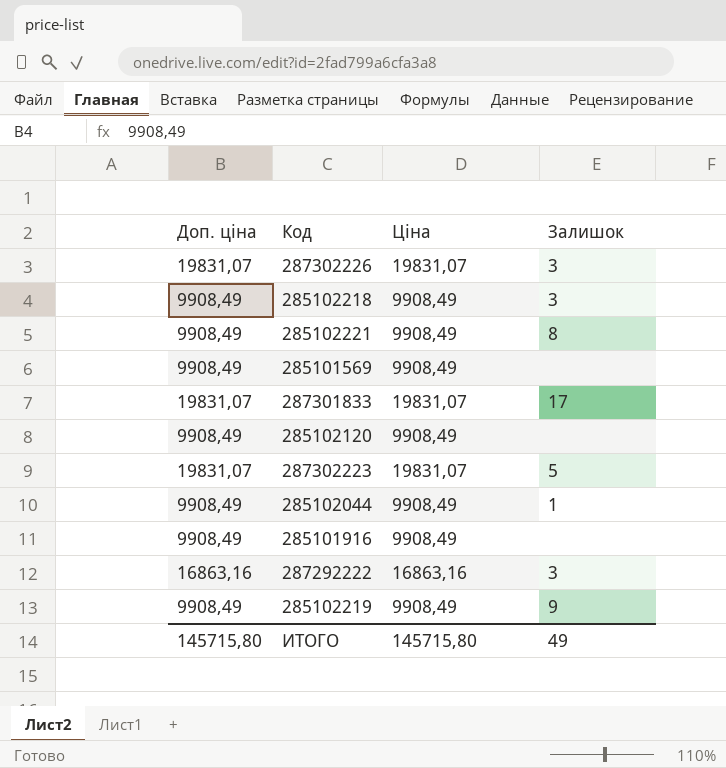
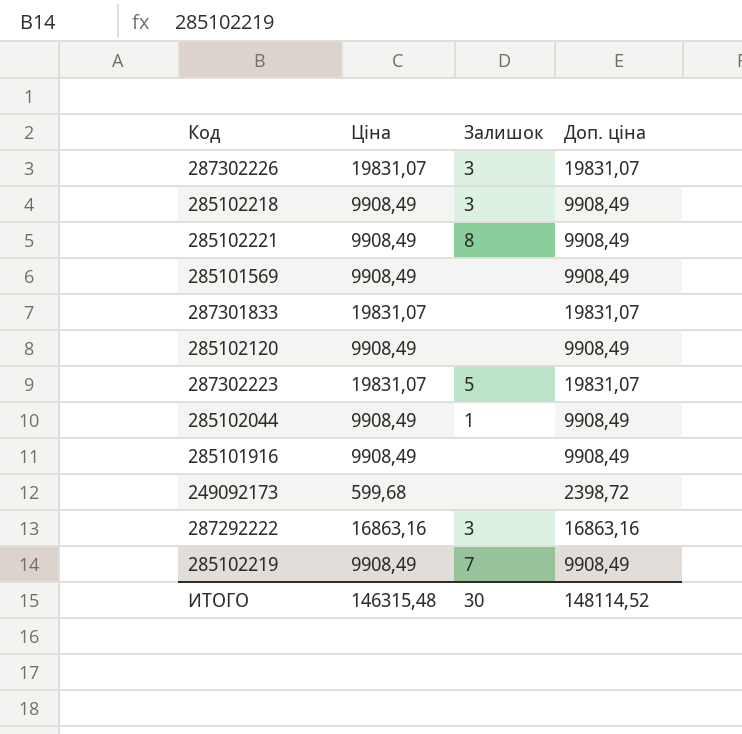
column Доп. ціна | position: 1 -> 4
287301833 | Залишок: 17 -> none
row 249092173: none -> 599,68 | none | 2398,72
285102219 | Залишок: 9 -> 7
ИТОГО | Ціна: 145715,80 -> 146315,48
ИТОГО | Залишок: 49 -> 30
ИТОГО | Доп. ціна: 145715,80 -> 148114,52

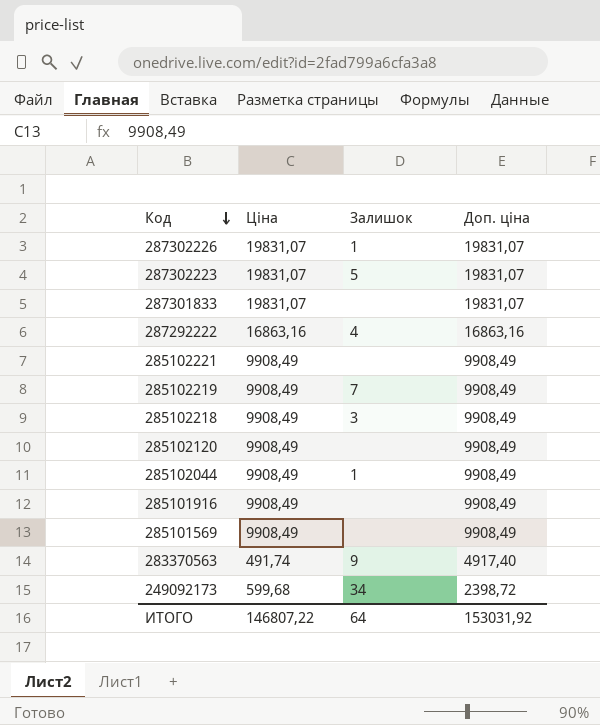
row order: none -> Код descending
287302226 | Залишок: 3 -> 1
287292222 | Залишок: 3 -> 4
285102221 | Залишок: 8 -> none
row 283370563: none -> 491,74 | 9 | 4917,40
249092173 | Залишок: none -> 34
ИТОГО | Ціна: 146315,48 -> 146807,22
ИТОГО | Залишок: 30 -> 64
ИТОГО | Доп. ціна: 148114,52 -> 153031,92

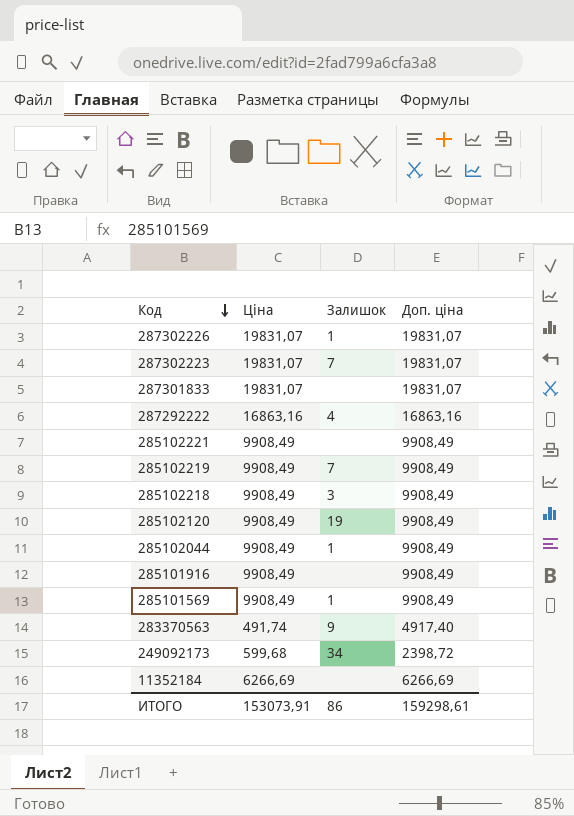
287302223 | Залишок: 5 -> 7
285102120 | Залишок: none -> 19
285101569 | Залишок: none -> 1
row 11352184: none -> 6266,69 | none | 6266,69
ИТОГО | Ціна: 146807,22 -> 153073,91
ИТОГО | Залишок: 64 -> 86
ИТОГО | Доп. ціна: 153031,92 -> 159298,61

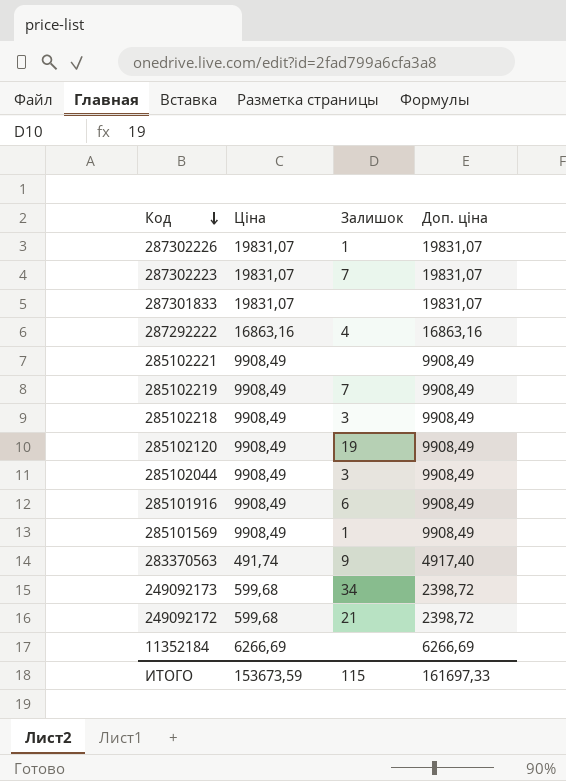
285102044 | Залишок: 1 -> 3
285101916 | Залишок: none -> 6
row 249092172: none -> 599,68 | 21 | 2398,72
ИТОГО | Ціна: 153073,91 -> 153673,59
ИТОГО | Залишок: 86 -> 115
ИТОГО | Доп. ціна: 159298,61 -> 161697,33

